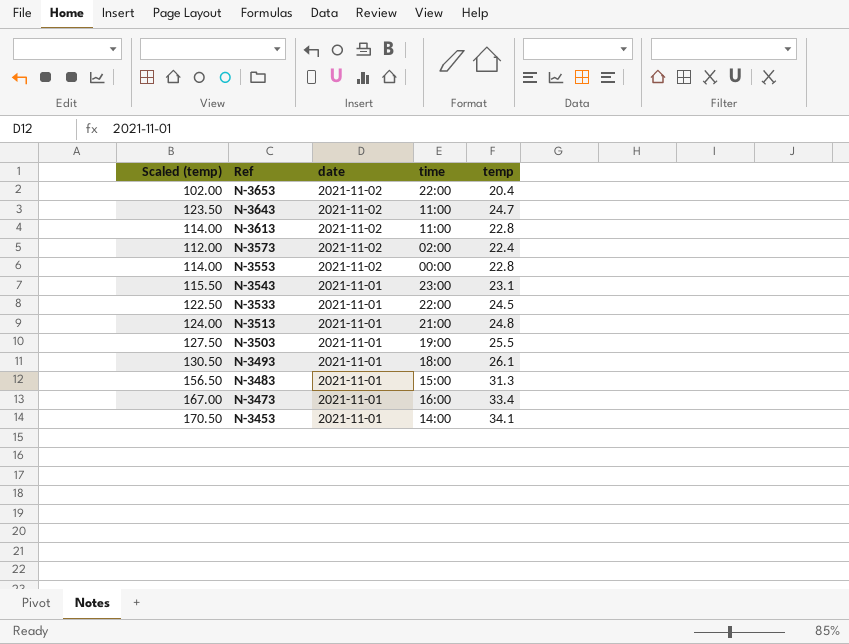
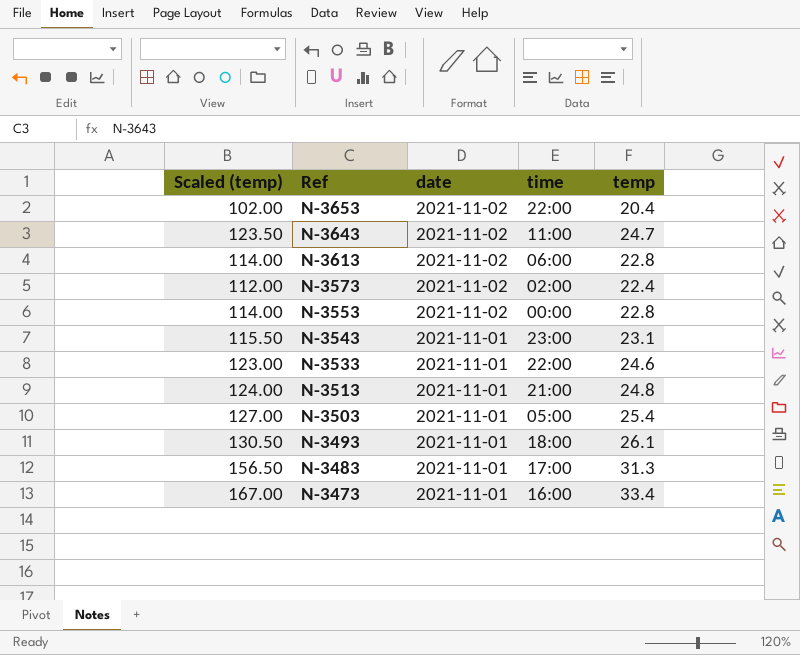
row N-3453: 170.50 | 2021-11-01 | 14:00 | 34.1 -> none
N-3613 | time: 11:00 -> 06:00
N-3533 | Scaled (temp): 122.50 -> 123.00
N-3533 | temp: 24.5 -> 24.6
N-3503 | Scaled (temp): 127.50 -> 127.00
N-3503 | time: 19:00 -> 05:00
N-3503 | temp: 25.5 -> 25.4
N-3483 | time: 15:00 -> 17:00

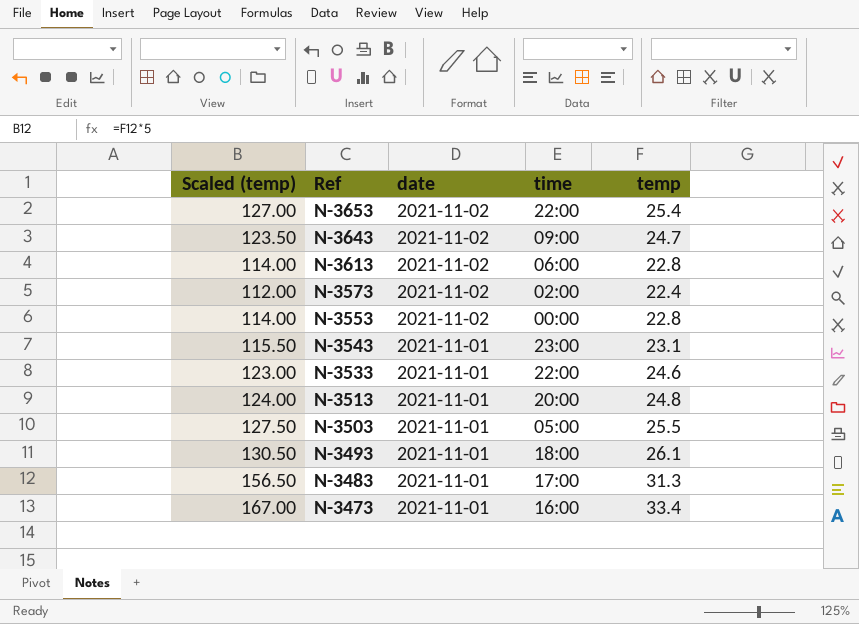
N-3653 | Scaled (temp): 102.00 -> 127.00
N-3653 | temp: 20.4 -> 25.4
N-3643 | time: 11:00 -> 09:00
N-3513 | time: 21:00 -> 20:00
N-3503 | Scaled (temp): 127.00 -> 127.50
N-3503 | temp: 25.4 -> 25.5

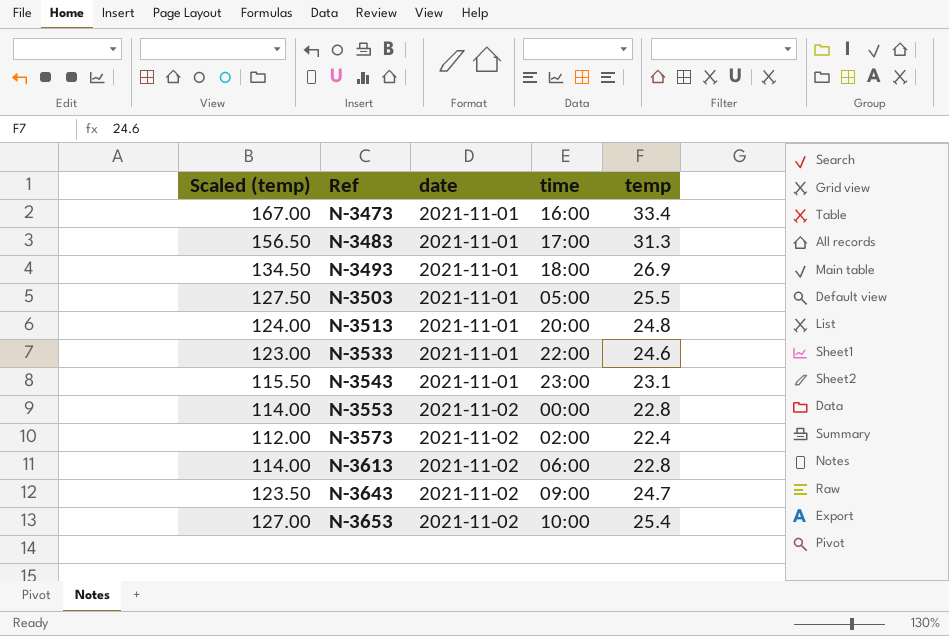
row order: Ref descending -> Ref ascending
N-3493 | Scaled (temp): 130.50 -> 134.50
N-3493 | temp: 26.1 -> 26.9
N-3653 | time: 22:00 -> 10:00

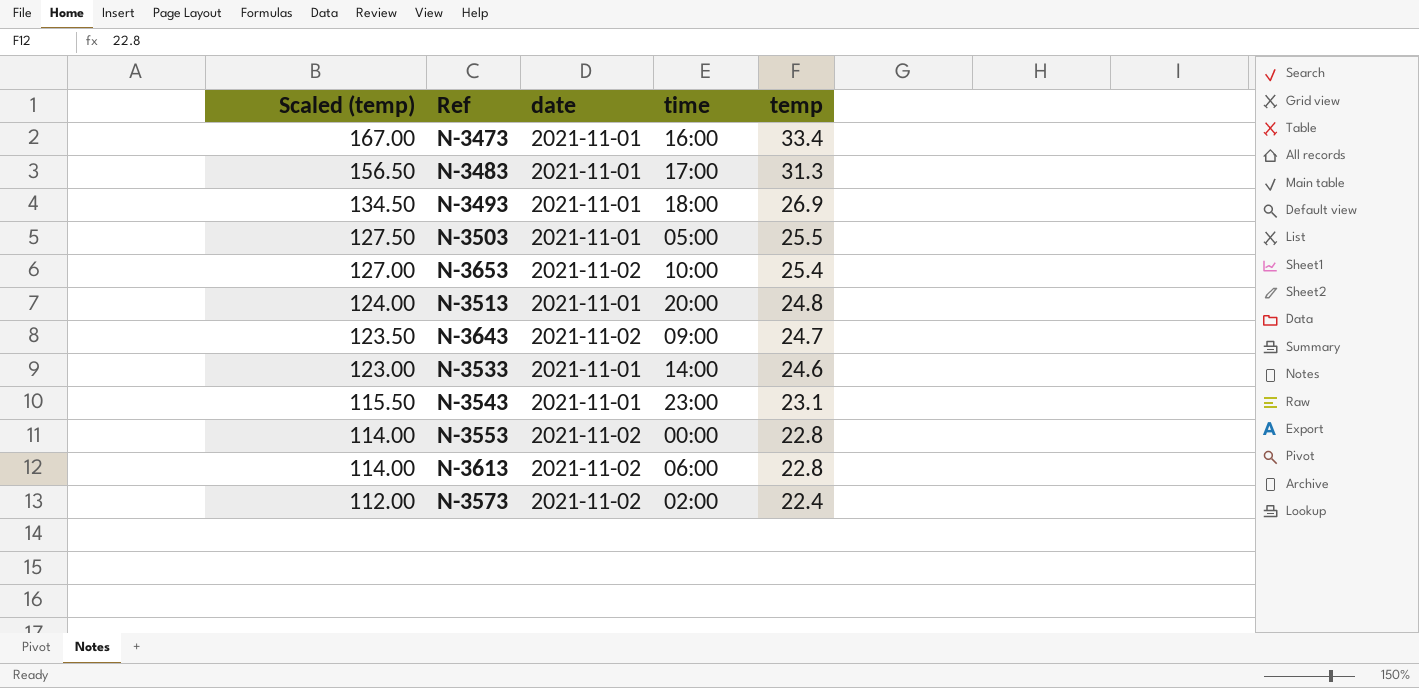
row order: Ref ascending -> Scaled (temp) descending
N-3533 | time: 22:00 -> 14:00

